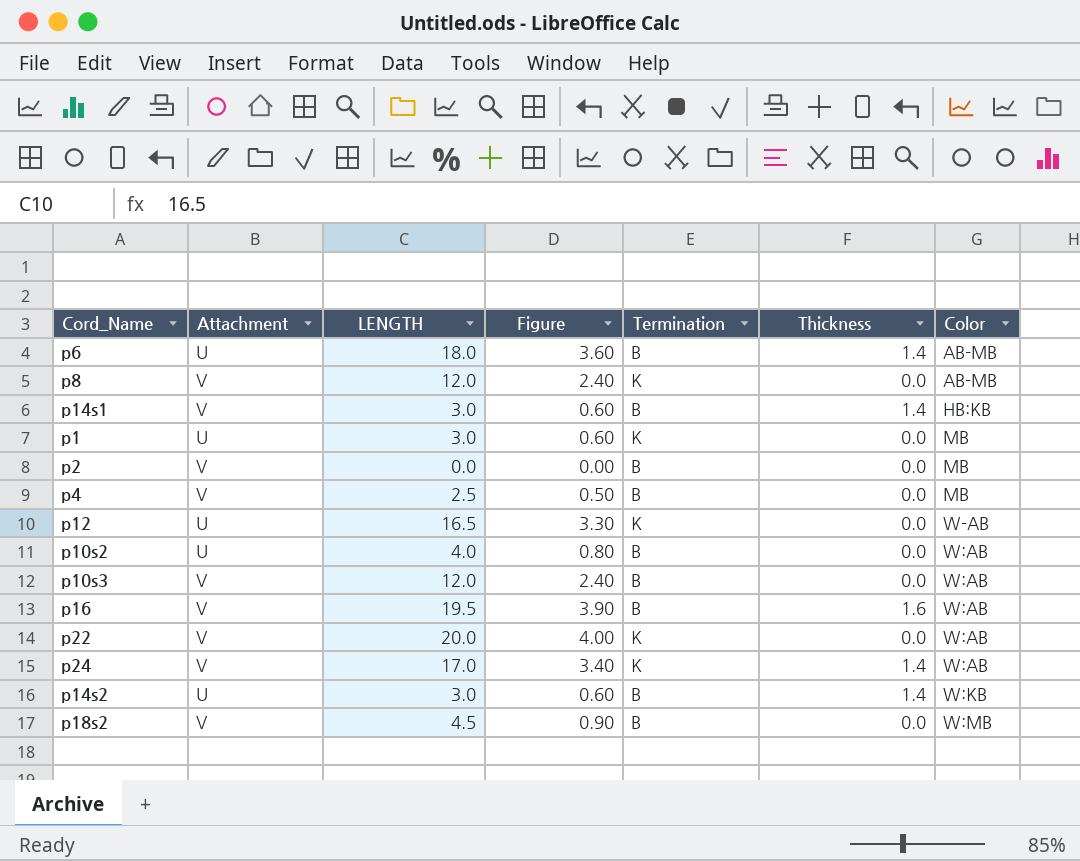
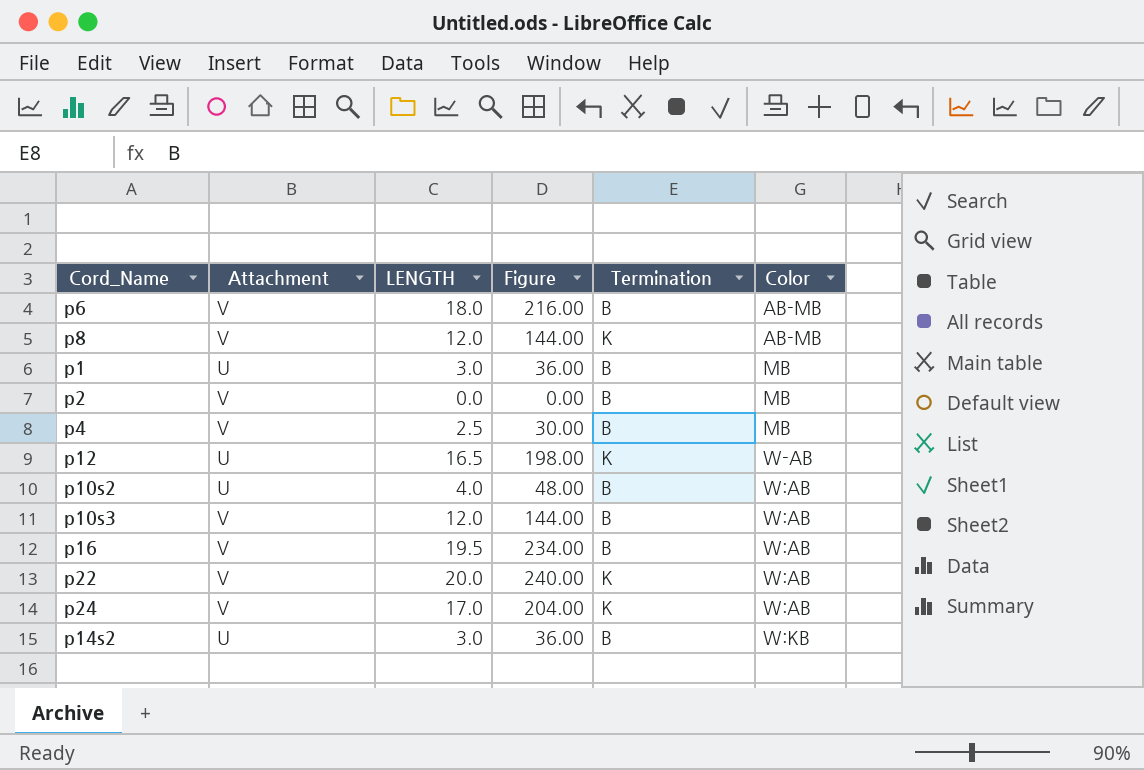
column Thickness | position: 6 -> none
column Figure | formula: [LENGTH] * 0.2 -> [LENGTH] * 12
row p14s1: V | 3.0 | 0.60 | B | 1.4 | HB:KB -> none
row p18s2: V | 4.5 | 0.90 | B | 0.0 | W:MB -> none
p6 | Attachment: U -> V
p1 | Termination: K -> B

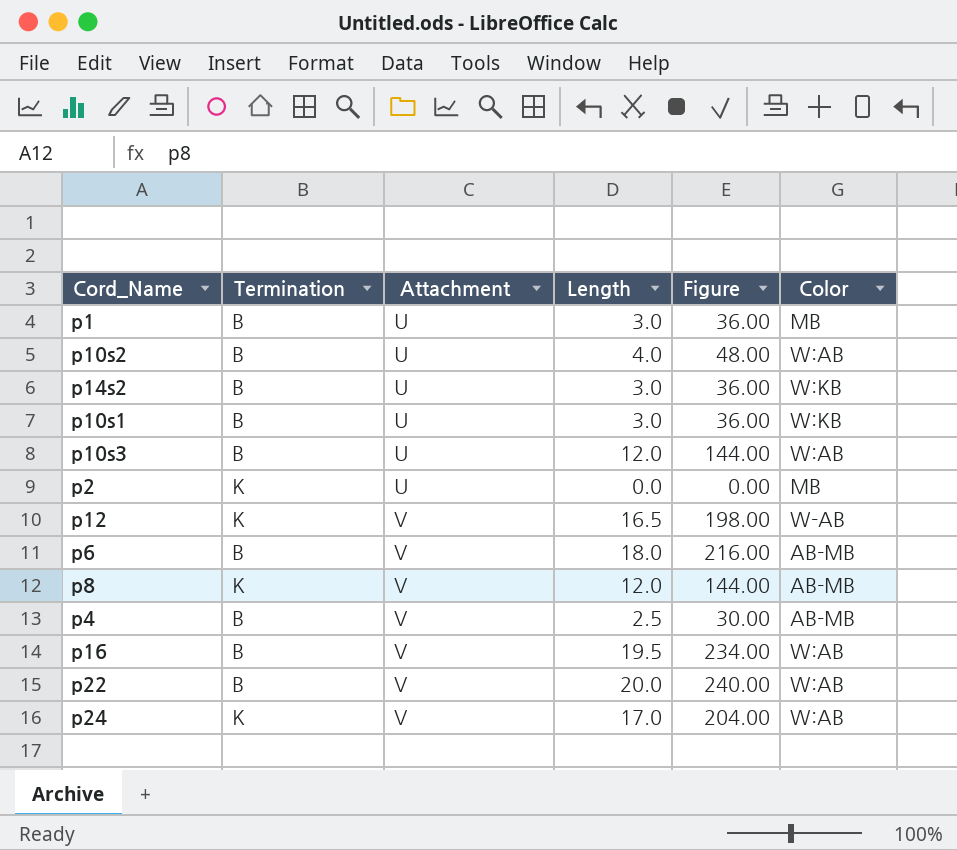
row order: Color ascending -> Attachment ascending
column Termination | position: 5 -> 2
column name: LENGTH -> Length
row p10s1: none -> B | U | 3.0 | 36.00 | W:KB
p10s3 | Attachment: V -> U
p2 | Termination: B -> K
p2 | Attachment: V -> U
p12 | Attachment: U -> V
p4 | Color: MB -> AB-MB
p22 | Termination: K -> B

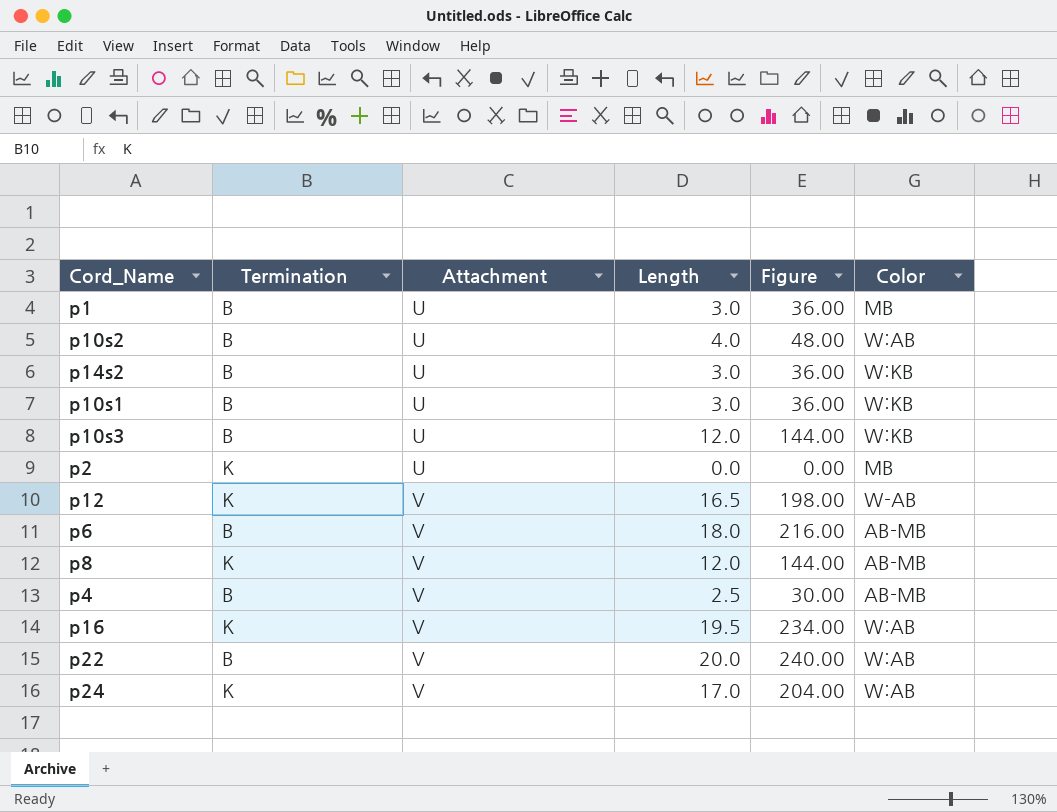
p10s3 | Color: W:AB -> W:KB
p16 | Termination: B -> K

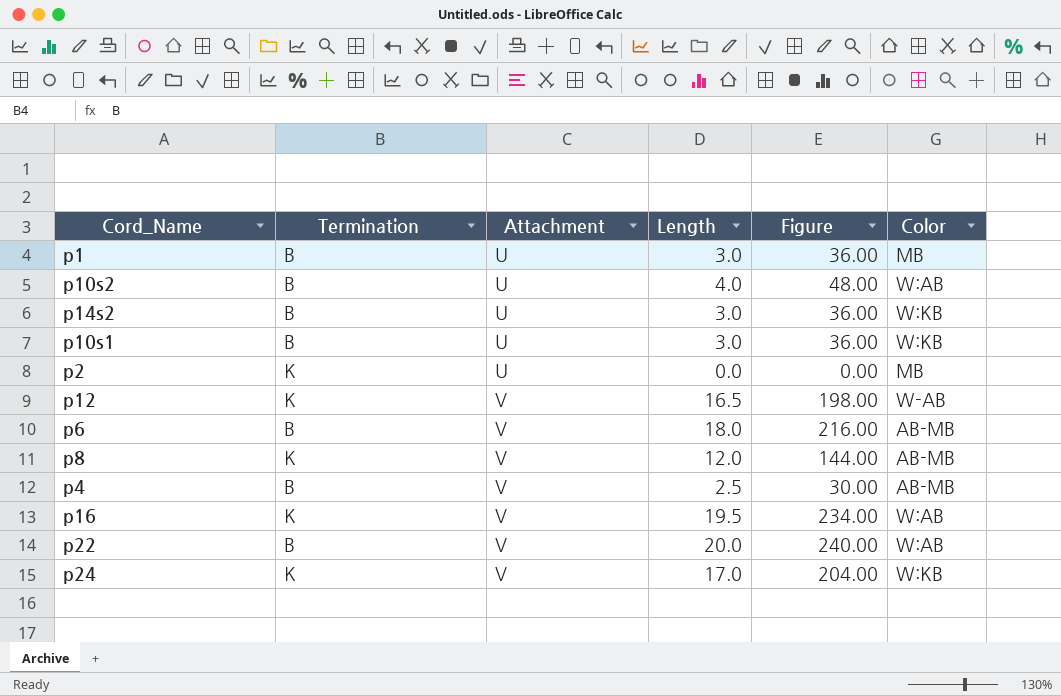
row p10s3: B | U | 12.0 | 144.00 | W:KB -> none
p24 | Color: W:AB -> W:KB

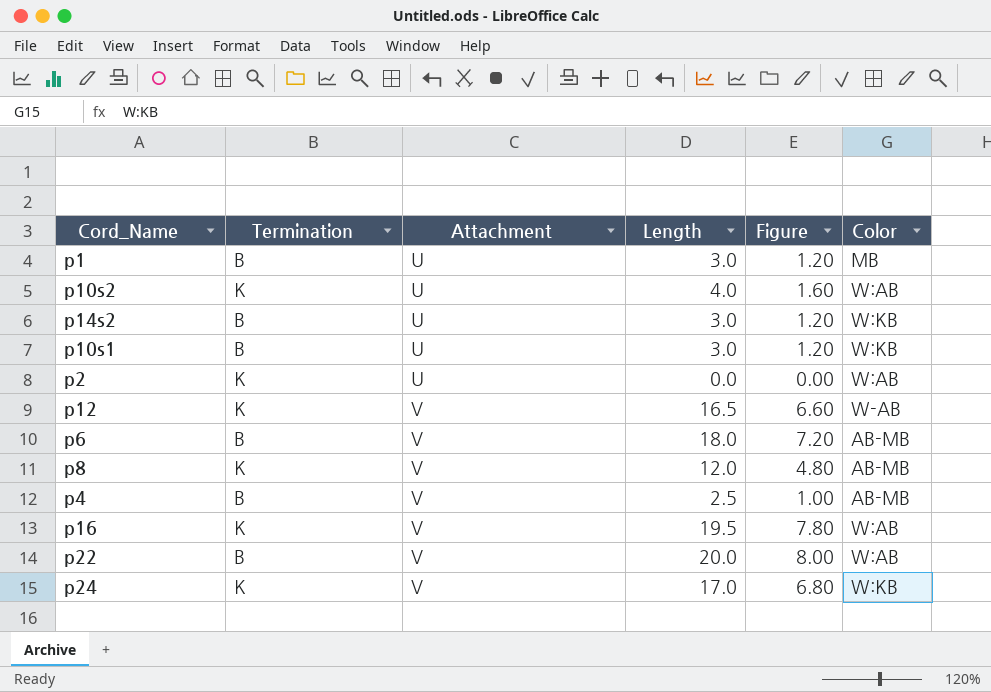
column Figure | formula: [Length] * 12 -> [Length] * 0.4
p10s2 | Termination: B -> K
p2 | Color: MB -> W:AB

